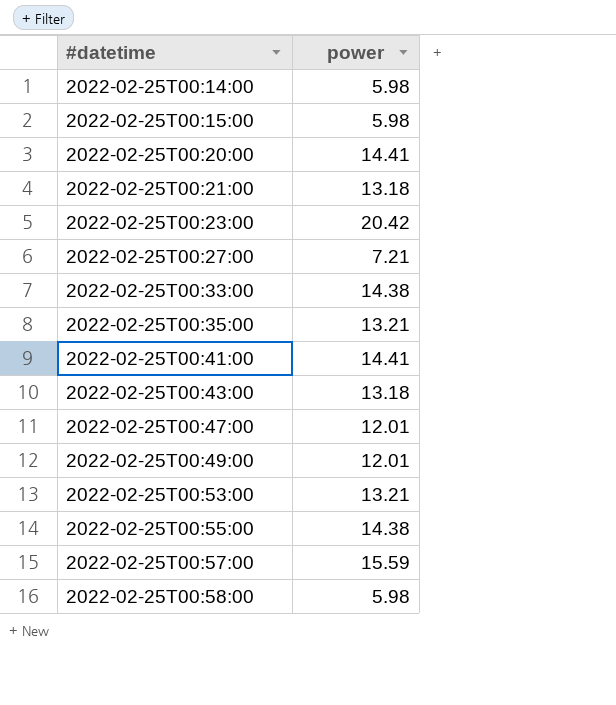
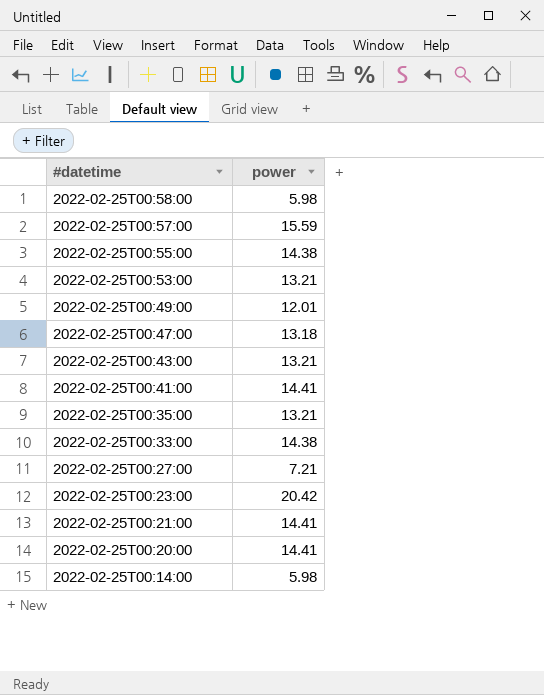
row order: #datetime ascending -> #datetime descending
row 2022-02-25T00:15:00: 5.98 -> none
2022-02-25T00:47:00 | power: 12.01 -> 13.18
2022-02-25T00:43:00 | power: 13.18 -> 13.21
2022-02-25T00:21:00 | power: 13.18 -> 14.41

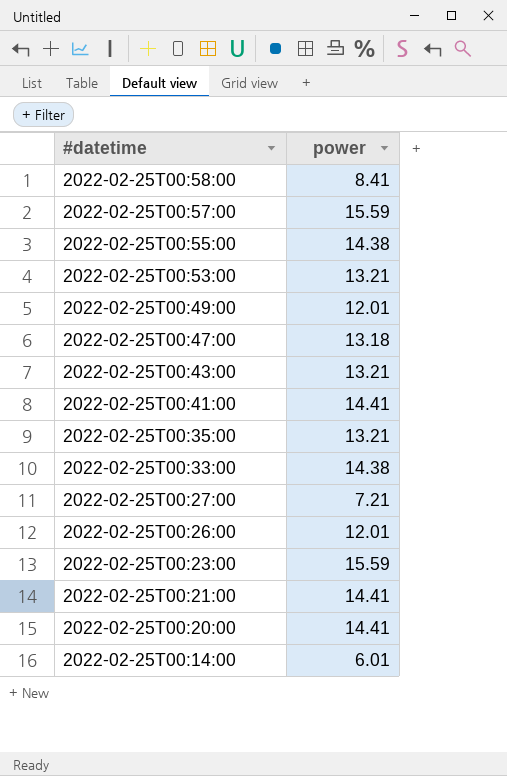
2022-02-25T00:58:00 | power: 5.98 -> 8.41
row 2022-02-25T00:26:00: none -> 12.01
2022-02-25T00:23:00 | power: 20.42 -> 15.59
2022-02-25T00:14:00 | power: 5.98 -> 6.01

